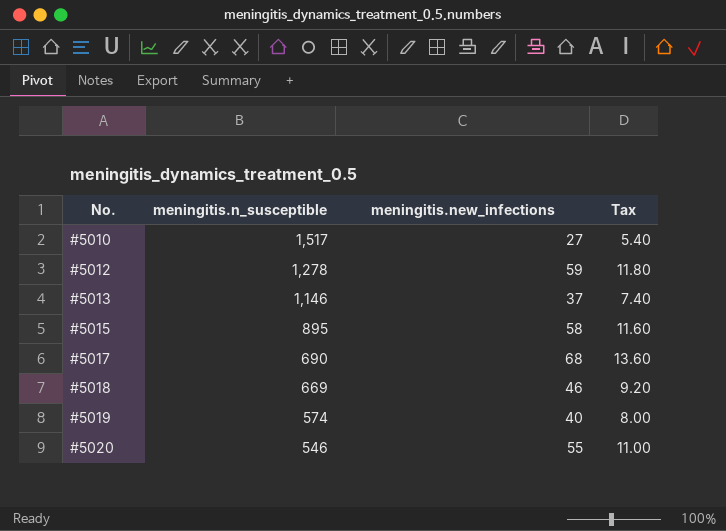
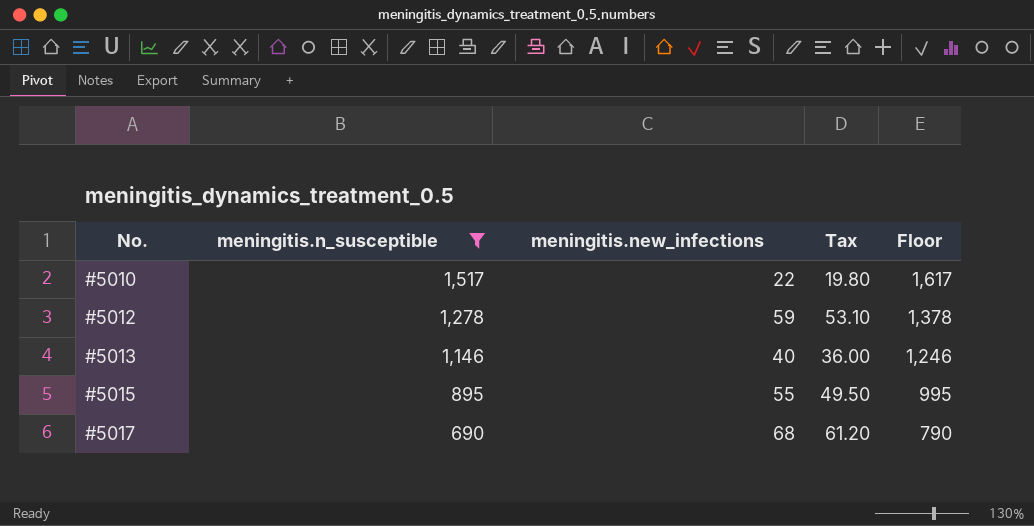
filter: none -> meningitis.n_susceptible >= 690
column Tax | formula: [meningitis.new_infections] * 0.2 -> [meningitis.new_infections] * 0.9
column Floor | formula: none -> [meningitis.n_susceptible] + 100
#5010 | meningitis.new_infections: 27 -> 22
#5013 | meningitis.new_infections: 37 -> 40
#5015 | meningitis.new_infections: 58 -> 55

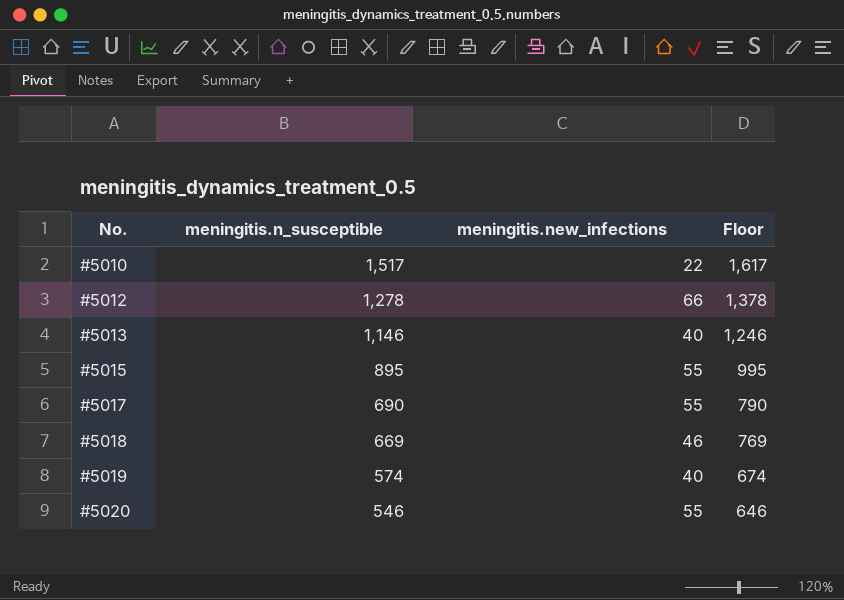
filter: meningitis.n_susceptible >= 690 -> none
column Tax | formula: [meningitis.new_infections] * 0.9 -> none
#5012 | meningitis.new_infections: 59 -> 66
#5017 | meningitis.new_infections: 68 -> 55

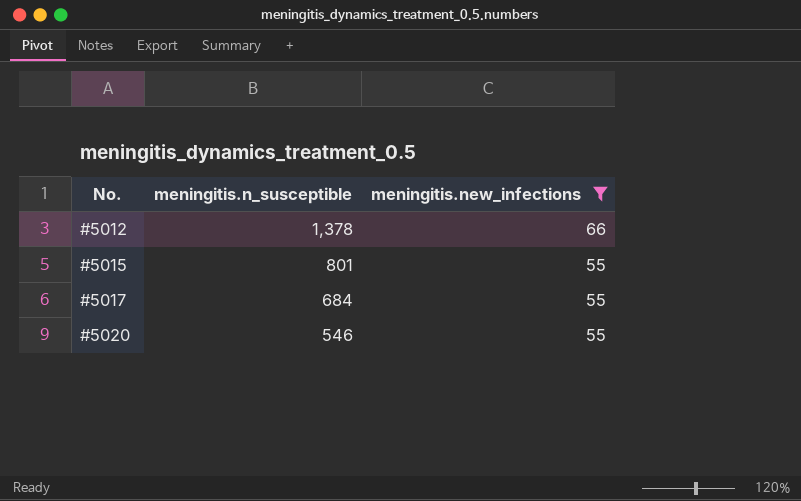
filter: none -> meningitis.new_infections >= 55
column Floor | formula: [meningitis.n_susceptible] + 100 -> none
#5012 | meningitis.n_susceptible: 1,278 -> 1,378
#5015 | meningitis.n_susceptible: 895 -> 801
#5017 | meningitis.n_susceptible: 690 -> 684

